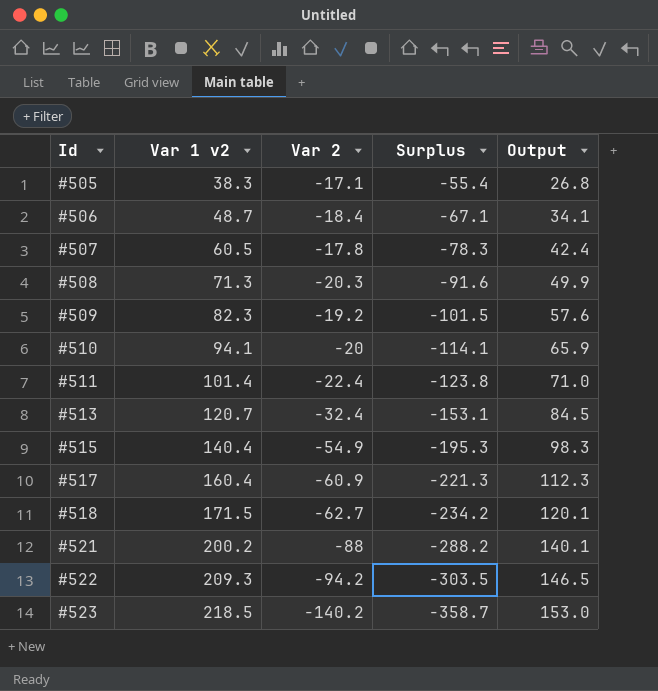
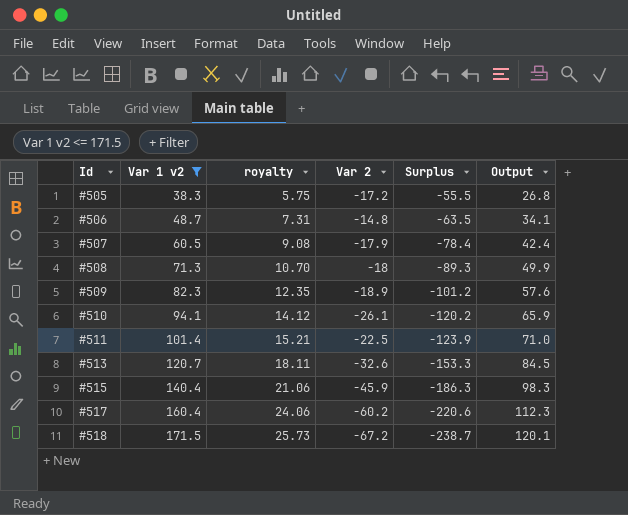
filter: none -> Var 1 v2 <= 171.5
column royalty | formula: none -> [Var 1 v2] * 0.15
#505 | Var 2: -17.1 -> -17.2
#505 | Surplus: -55.4 -> -55.5
#506 | Var 2: -18.4 -> -14.8
#506 | Surplus: -67.1 -> -63.5
#507 | Var 2: -17.8 -> -17.9
#507 | Surplus: -78.3 -> -78.4
#508 | Var 2: -20.3 -> -18
#508 | Surplus: -91.6 -> -89.3
#509 | Var 2: -19.2 -> -18.9
#509 | Surplus: -101.5 -> -101.2
#510 | Var 2: -20 -> -26.1
#510 | Surplus: -114.1 -> -120.2
#511 | Var 2: -22.4 -> -22.5
#511 | Surplus: -123.8 -> -123.9
#513 | Var 2: -32.4 -> -32.6
#513 | Surplus: -153.1 -> -153.3
#515 | Var 2: -54.9 -> -45.9
#515 | Surplus: -195.3 -> -186.3
#517 | Var 2: -60.9 -> -60.2
#517 | Surplus: -221.3 -> -220.6
#518 | Var 2: -62.7 -> -67.2
#518 | Surplus: -234.2 -> -238.7

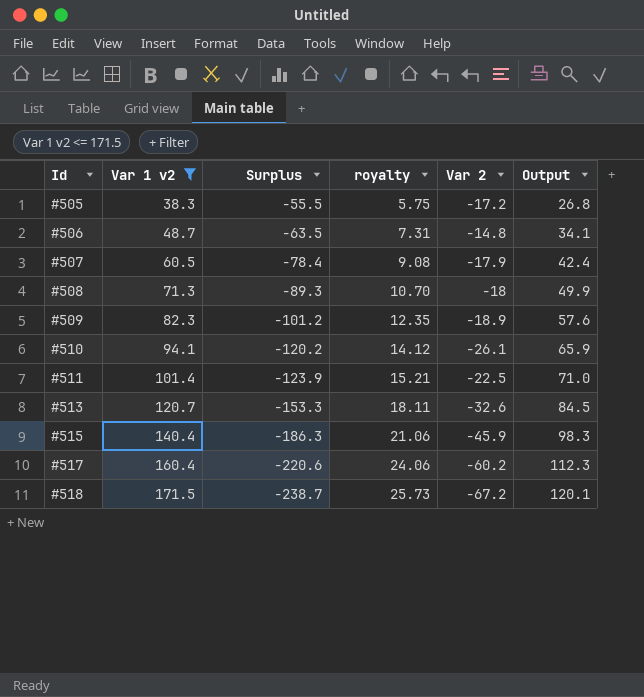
column Surplus | position: 5 -> 3

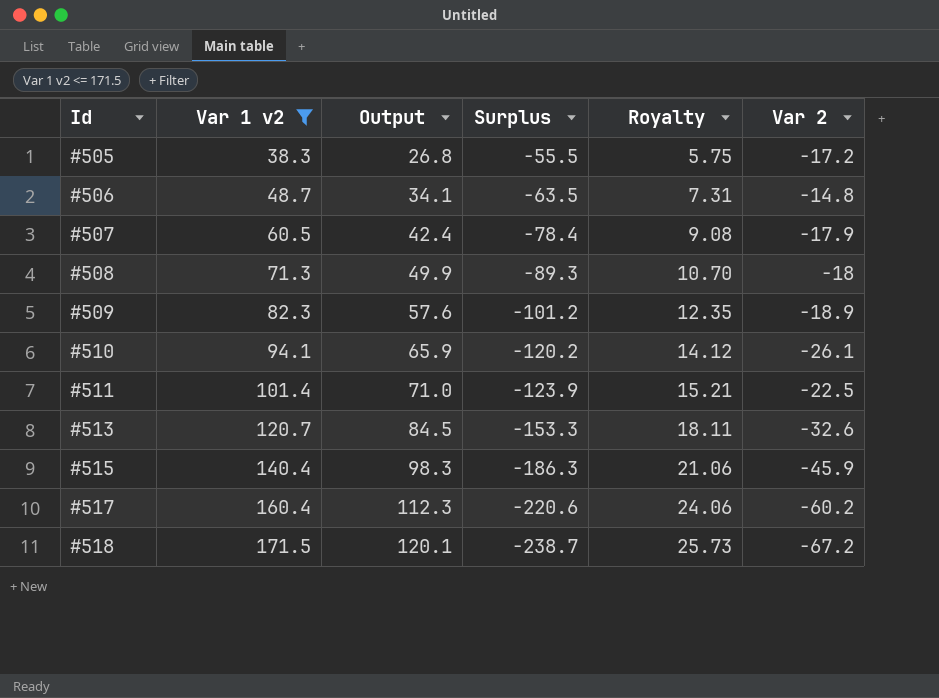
column Output | position: 6 -> 3
column name: royalty -> Royalty

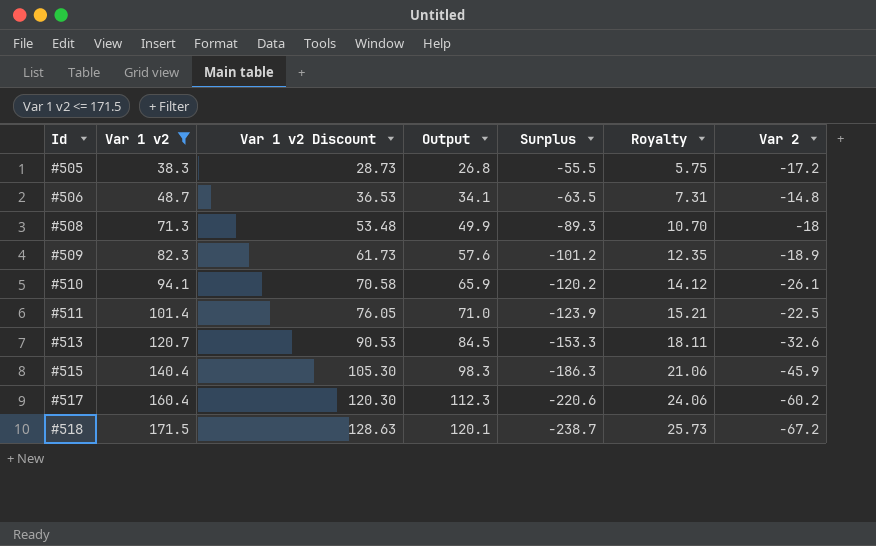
column Var 1 v2 Discount | formula: none -> [Var 1 v2] * 0.75
row #507: 60.5 | 42.4 | -78.4 | 9.08 | -17.9 -> none

